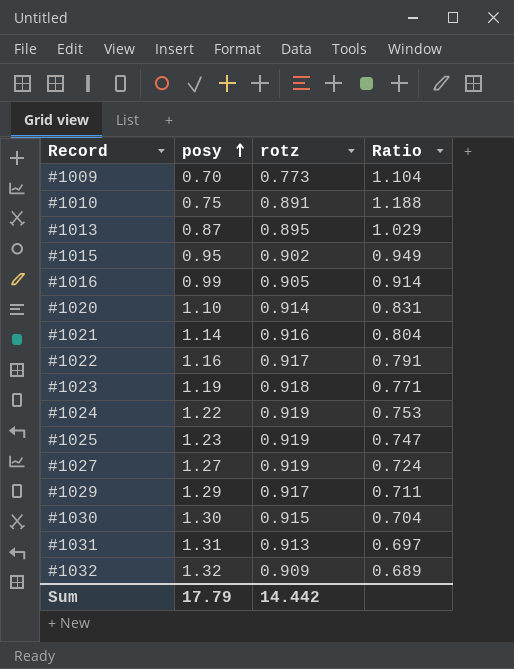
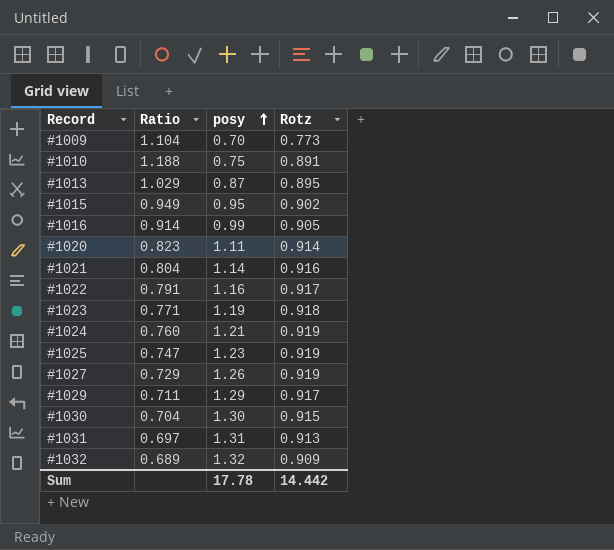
column Ratio | position: 4 -> 2
column name: rotz -> Rotz
#1020 | Ratio: 0.831 -> 0.823
#1020 | posy: 1.10 -> 1.11
#1024 | Ratio: 0.753 -> 0.760
#1024 | posy: 1.22 -> 1.21
#1027 | Ratio: 0.724 -> 0.729
#1027 | posy: 1.27 -> 1.26
Sum | posy: 17.79 -> 17.78

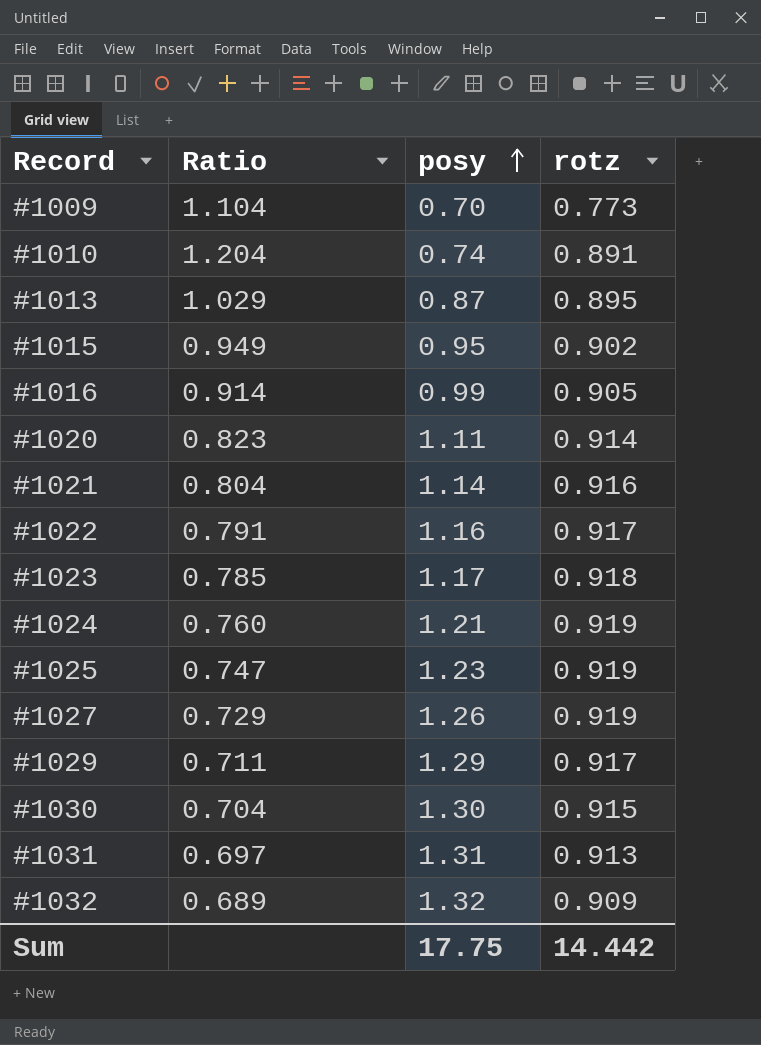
column name: Rotz -> rotz
#1010 | Ratio: 1.188 -> 1.204
#1010 | posy: 0.75 -> 0.74
#1023 | Ratio: 0.771 -> 0.785
#1023 | posy: 1.19 -> 1.17
Sum | posy: 17.78 -> 17.75

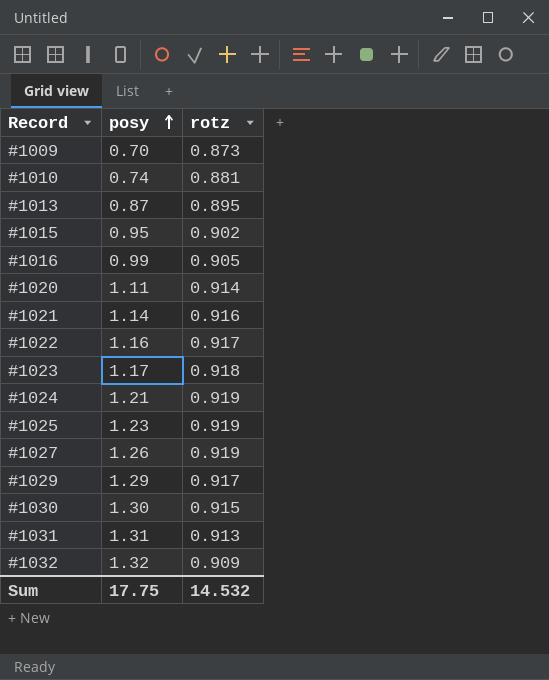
column Ratio | formula: [rotz] / [posy] -> none
#1009 | rotz: 0.773 -> 0.873
#1010 | rotz: 0.891 -> 0.881
Sum | rotz: 14.442 -> 14.532

